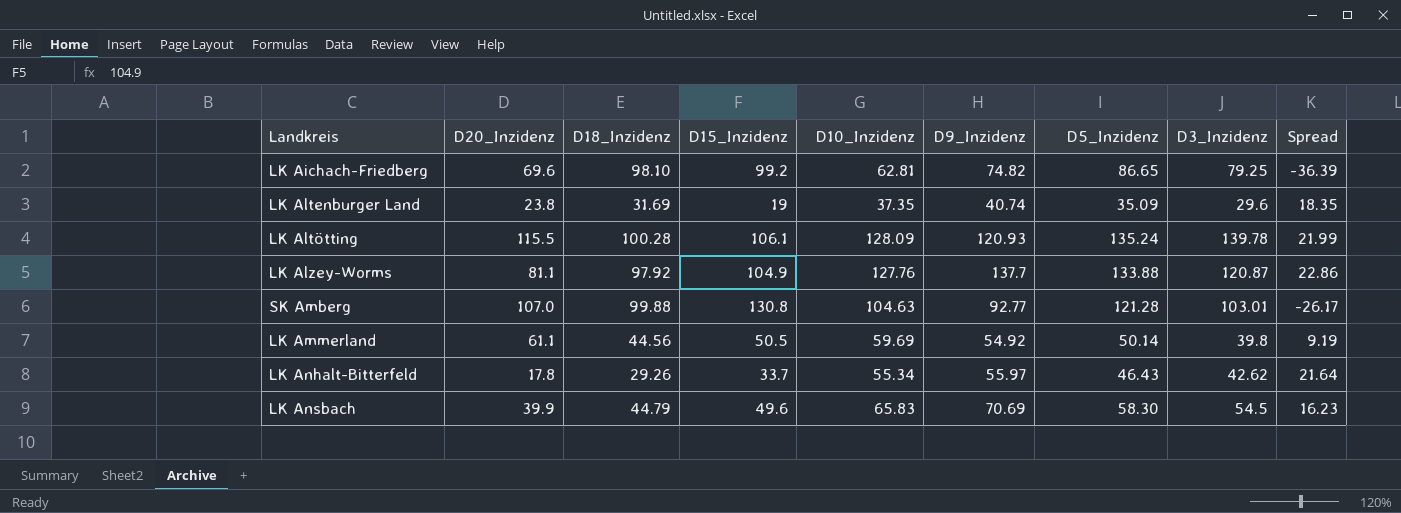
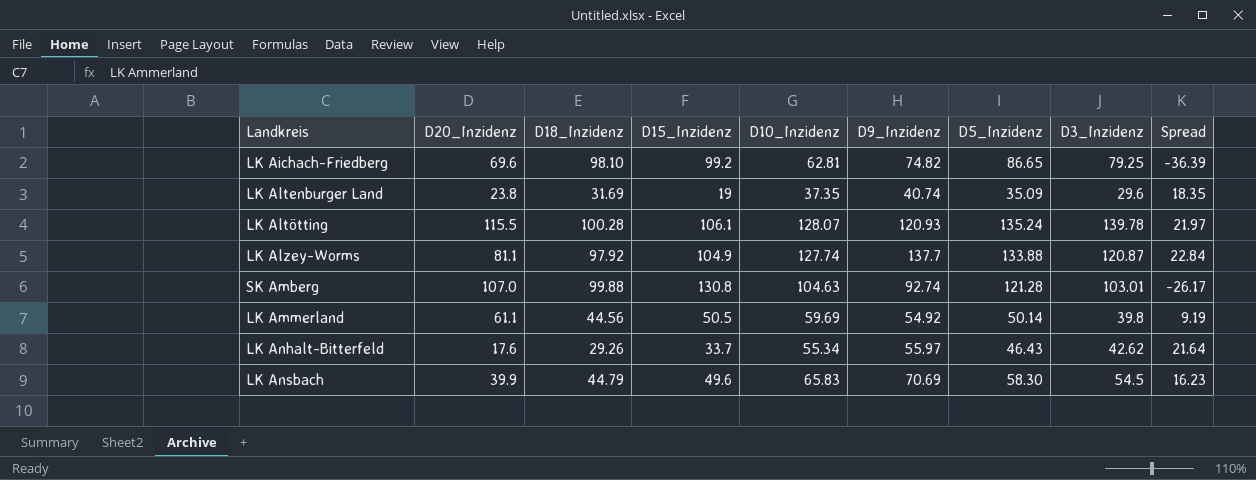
LK Altötting | D10_Inzidenz: 128.09 -> 128.07
LK Altötting | Spread: 21.99 -> 21.97
LK Alzey-Worms | D10_Inzidenz: 127.76 -> 127.74
LK Alzey-Worms | Spread: 22.86 -> 22.84
SK Amberg | D9_Inzidenz: 92.77 -> 92.74
LK Anhalt-Bitterfeld | D20_Inzidenz: 17.8 -> 17.6

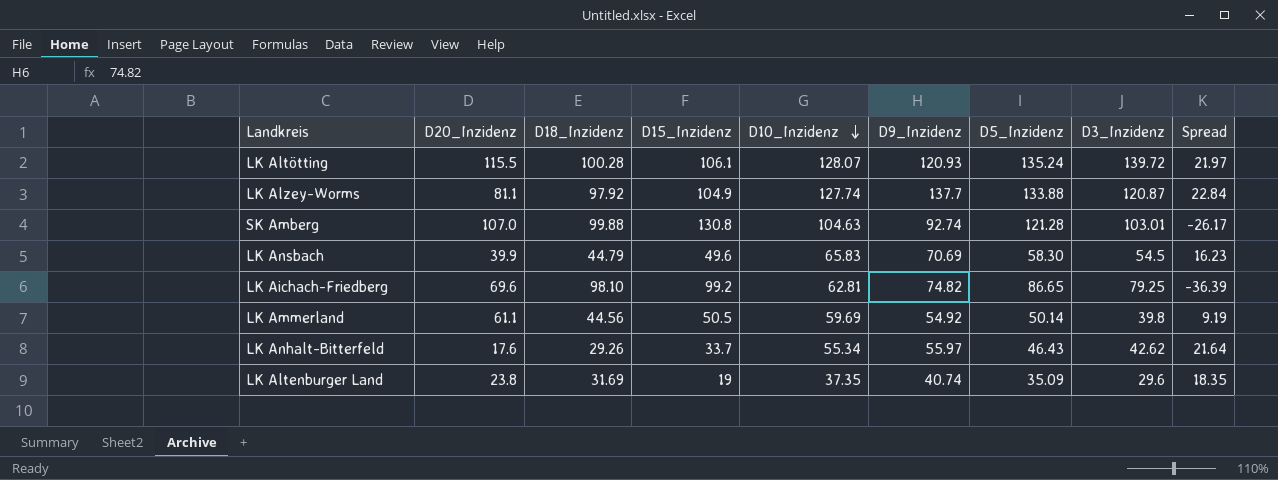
row order: none -> D10_Inzidenz descending
LK Altötting | D3_Inzidenz: 139.78 -> 139.72

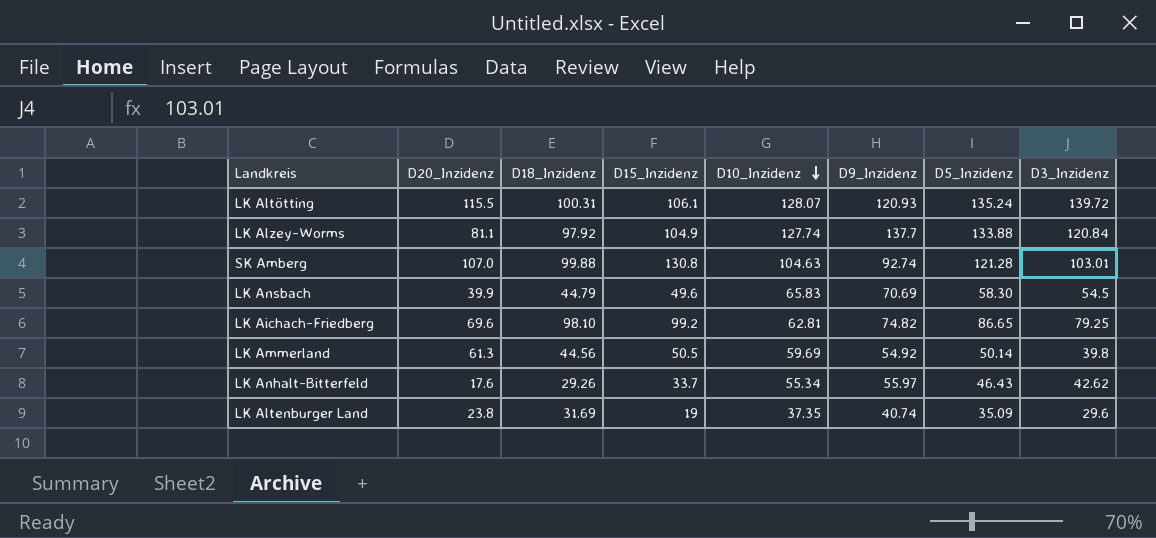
column Spread | formula: [D10_Inzidenz] - [D15_Inzidenz] -> none
LK Altötting | D18_Inzidenz: 100.28 -> 100.31
LK Alzey-Worms | D3_Inzidenz: 120.87 -> 120.84
LK Ammerland | D20_Inzidenz: 61.1 -> 61.3

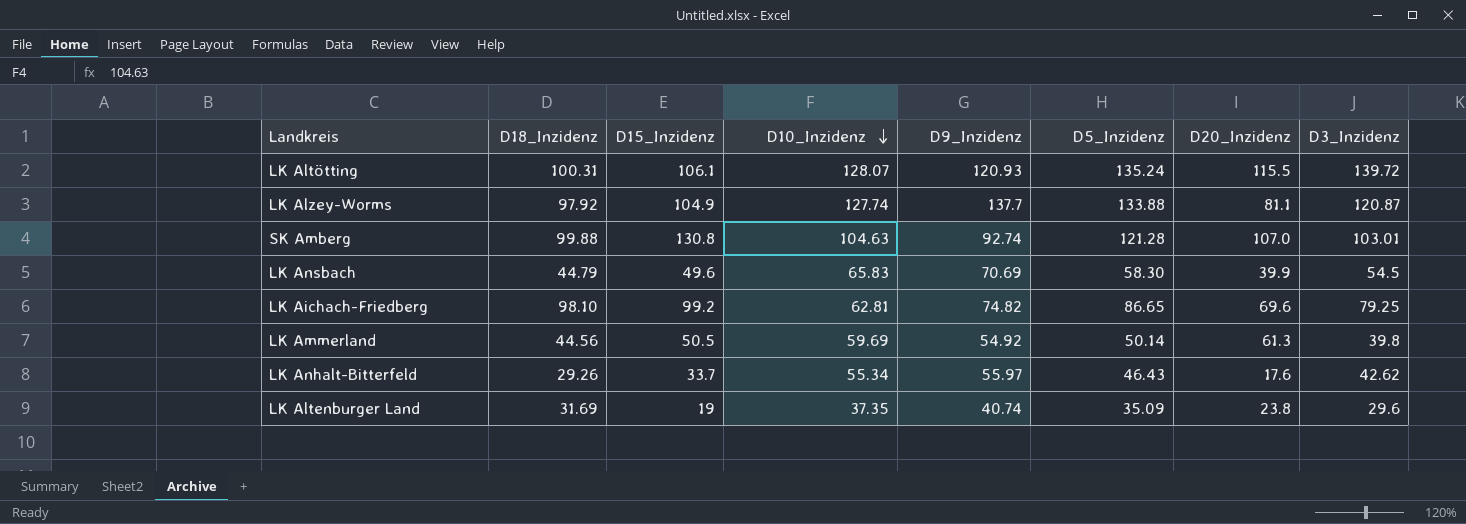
column D20_Inzidenz | position: 2 -> 7
LK Alzey-Worms | D3_Inzidenz: 120.84 -> 120.87

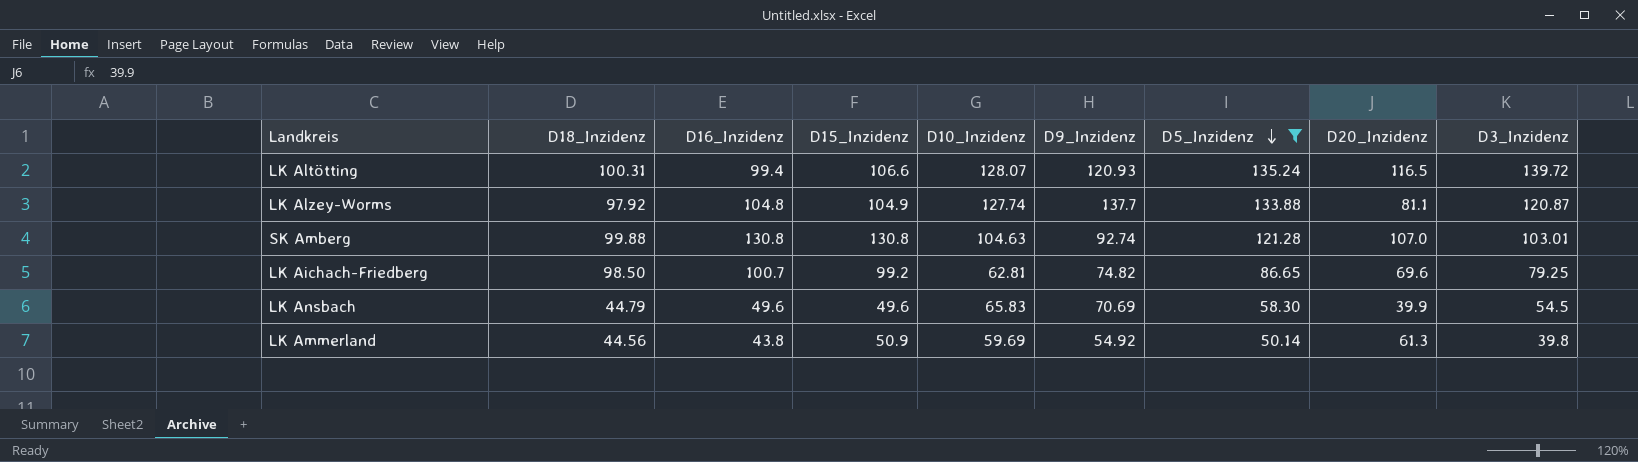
filter: none -> D5_Inzidenz >= 50.14
row order: D10_Inzidenz descending -> D5_Inzidenz descending
column D16_Inzidenz | position: none -> 3
LK Altötting | D15_Inzidenz: 106.1 -> 106.6
LK Altötting | D20_Inzidenz: 115.5 -> 116.5
LK Aichach-Friedberg | D18_Inzidenz: 98.10 -> 98.50
LK Ammerland | D15_Inzidenz: 50.5 -> 50.9

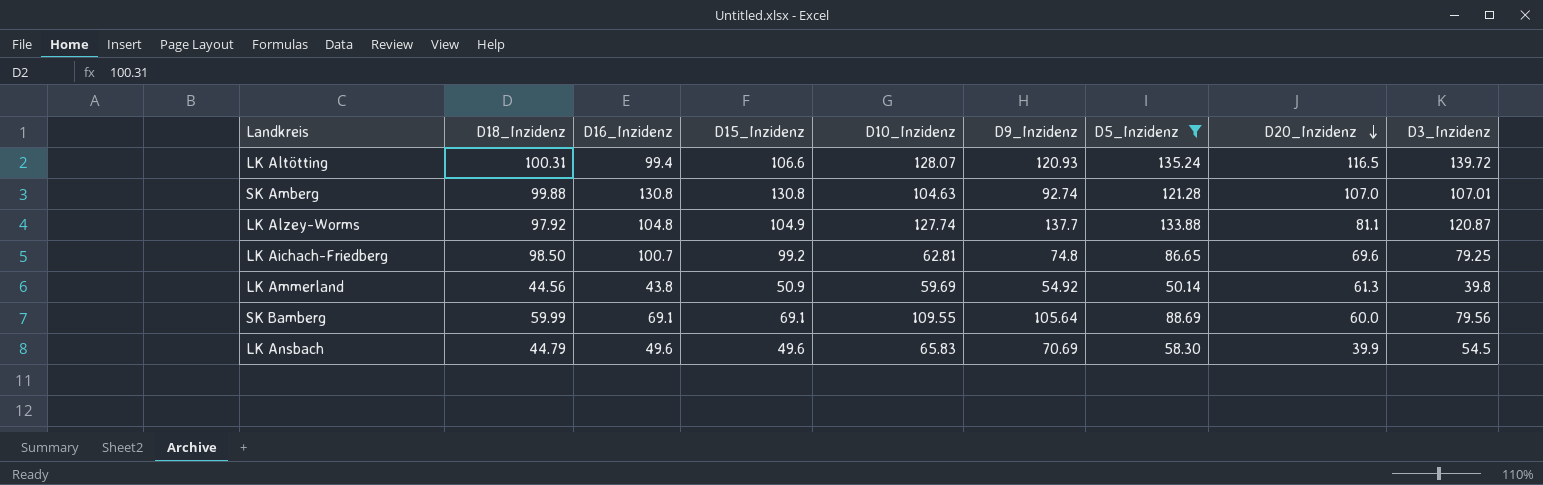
row order: D5_Inzidenz descending -> D20_Inzidenz descending
SK Amberg | D3_Inzidenz: 103.01 -> 107.01
LK Aichach-Friedberg | D9_Inzidenz: 74.82 -> 74.8
row SK Bamberg: none -> 59.99 | 69.1 | 69.1 | 109.55 | 105.64 | 88.69 | 60.0 | 79.56

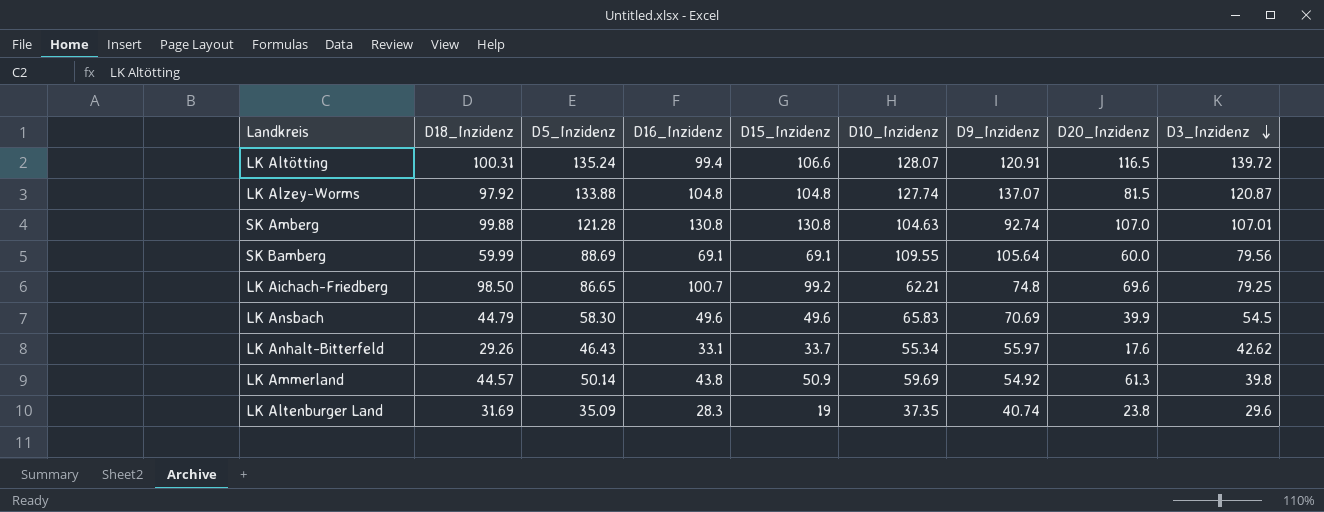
filter: D5_Inzidenz >= 50.14 -> none
row order: D20_Inzidenz descending -> D3_Inzidenz descending
column D5_Inzidenz | position: 7 -> 3
LK Altötting | D9_Inzidenz: 120.93 -> 120.91
LK Alzey-Worms | D15_Inzidenz: 104.9 -> 104.8
LK Alzey-Worms | D9_Inzidenz: 137.7 -> 137.07
LK Alzey-Worms | D20_Inzidenz: 81.1 -> 81.5
LK Aichach-Friedberg | D10_Inzidenz: 62.81 -> 62.21
LK Ammerland | D18_Inzidenz: 44.56 -> 44.57

